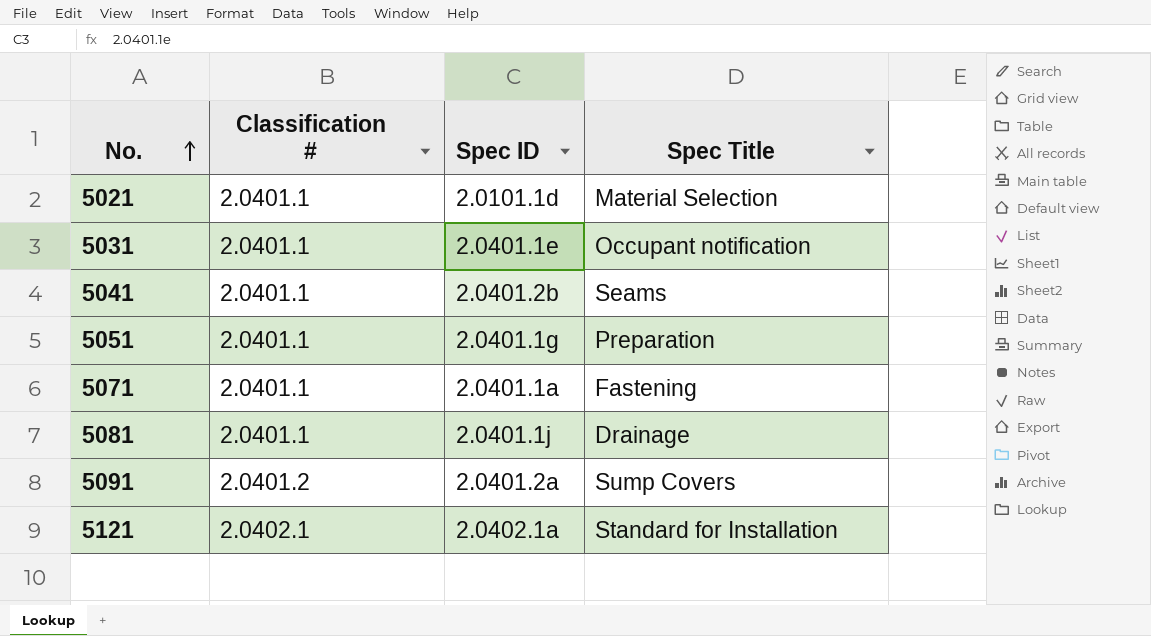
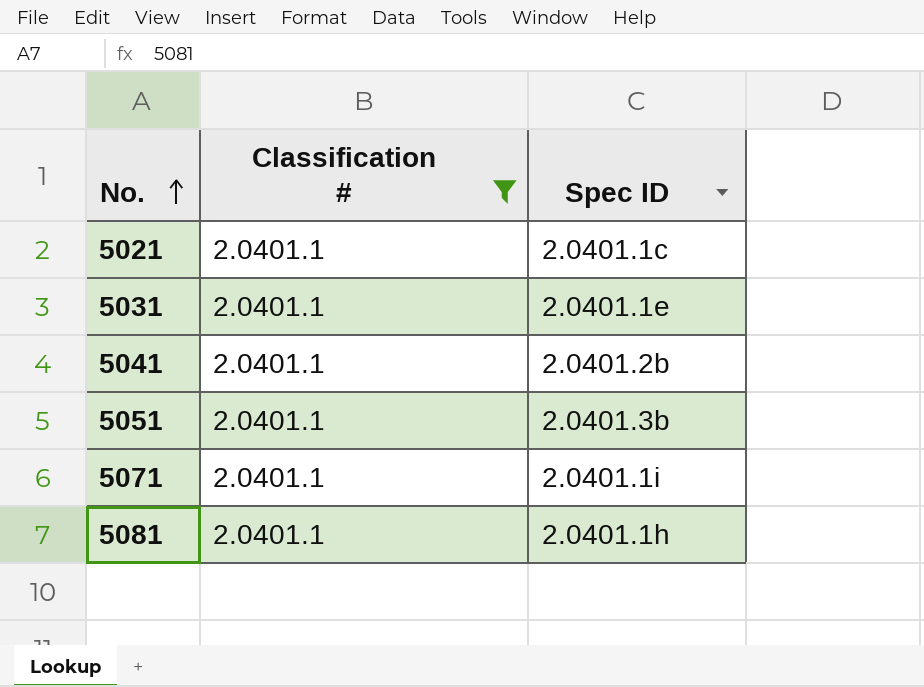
filter: none -> Classification # = 2.0401.1
column Spec Title | position: 4 -> none
5021 | Spec ID: 2.0101.1d -> 2.0401.1c
5051 | Spec ID: 2.0401.1g -> 2.0401.3b
5071 | Spec ID: 2.0401.1a -> 2.0401.1i
5081 | Spec ID: 2.0401.1j -> 2.0401.1h

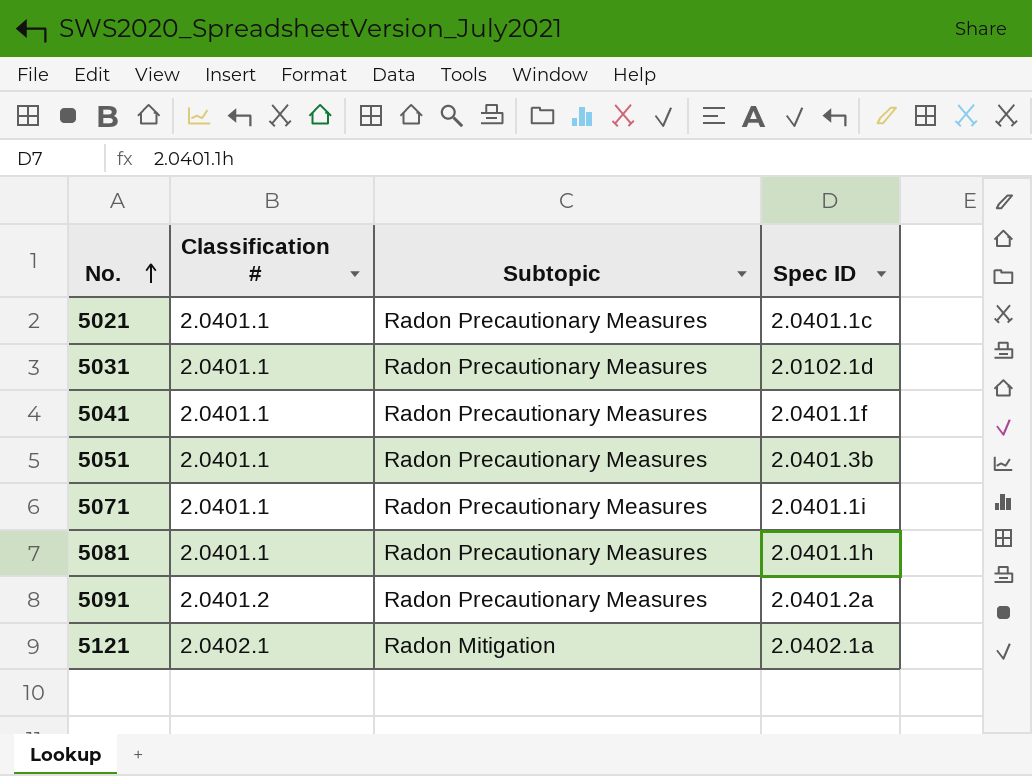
filter: Classification # = 2.0401.1 -> none
column Subtopic | position: none -> 3
5031 | Spec ID: 2.0401.1e -> 2.0102.1d
5041 | Spec ID: 2.0401.2b -> 2.0401.1f

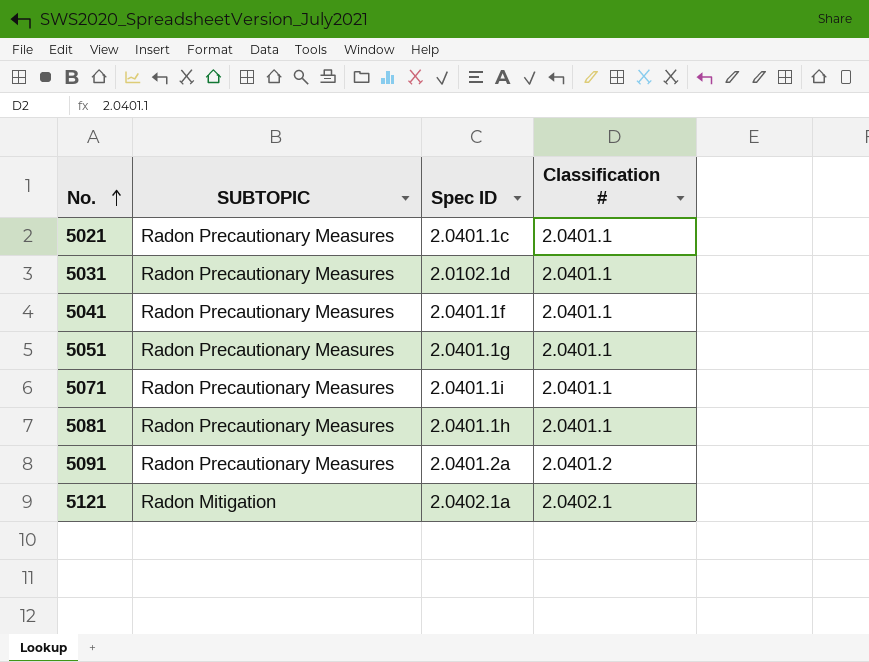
column name: Subtopic -> SUBTOPIC
column Classification # | position: 2 -> 4
5051 | Spec ID: 2.0401.3b -> 2.0401.1g

